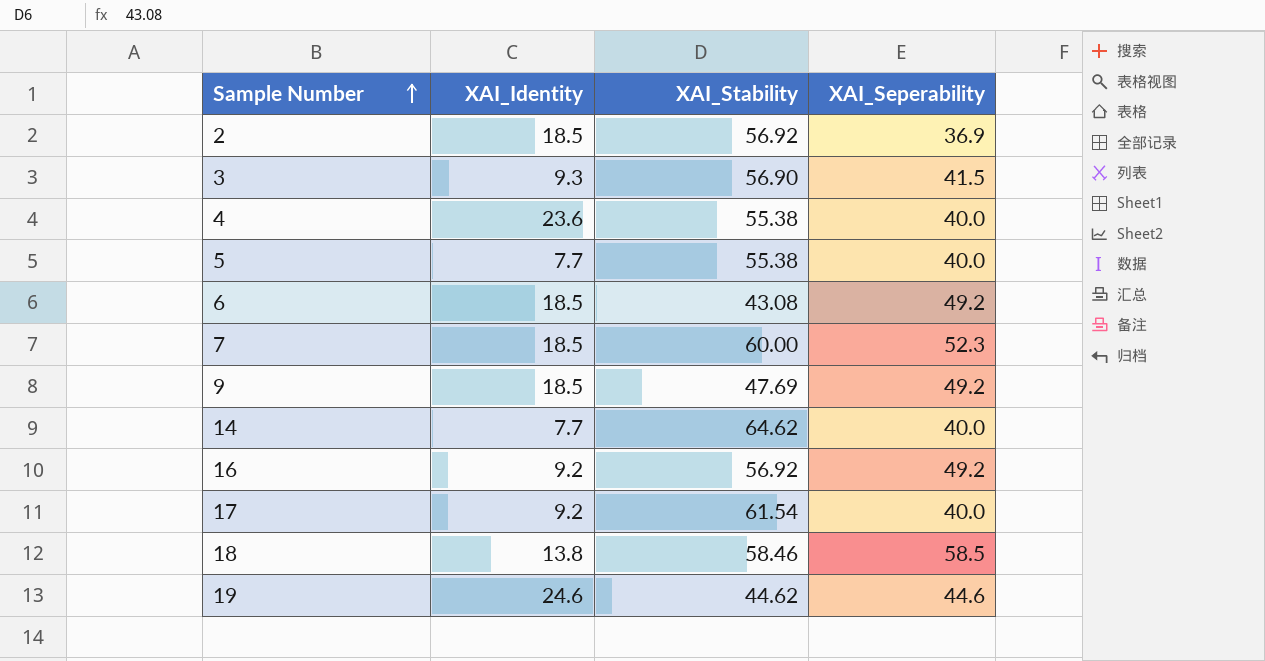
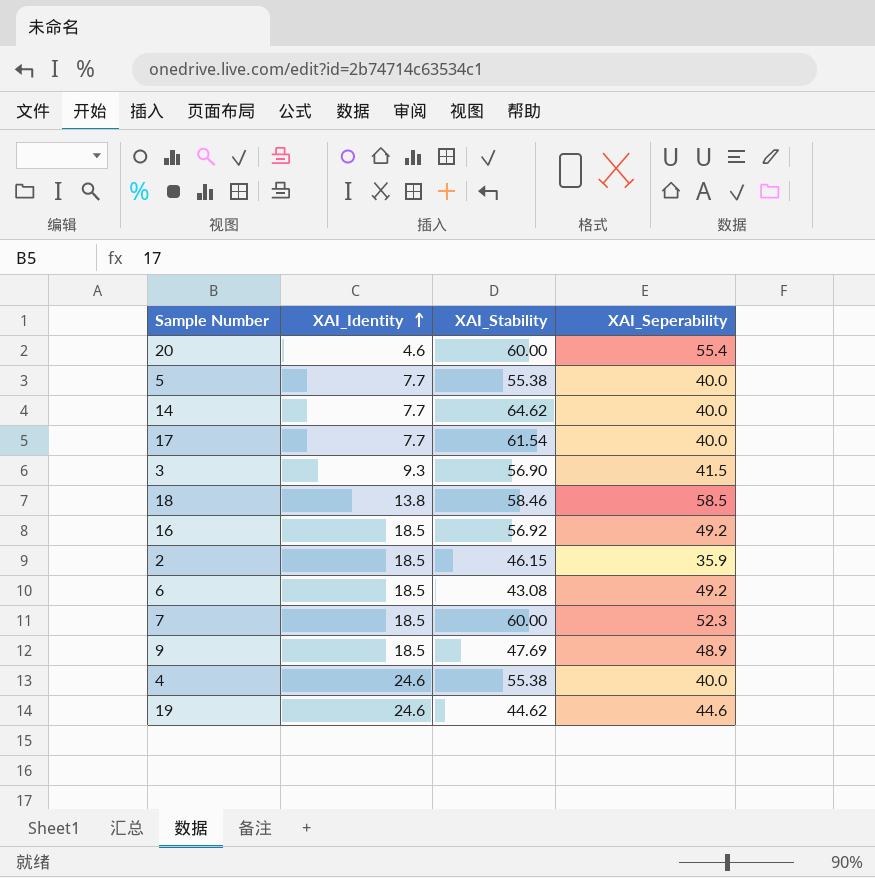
row order: Sample Number ascending -> XAI_Identity ascending
row 20: none -> 4.6 | 60.00 | 55.4
17 | XAI_Identity: 9.2 -> 7.7
16 | XAI_Identity: 9.2 -> 18.5
2 | XAI_Stability: 56.92 -> 46.15
2 | XAI_Seperability: 36.9 -> 35.9
9 | XAI_Seperability: 49.2 -> 48.9
4 | XAI_Identity: 23.6 -> 24.6

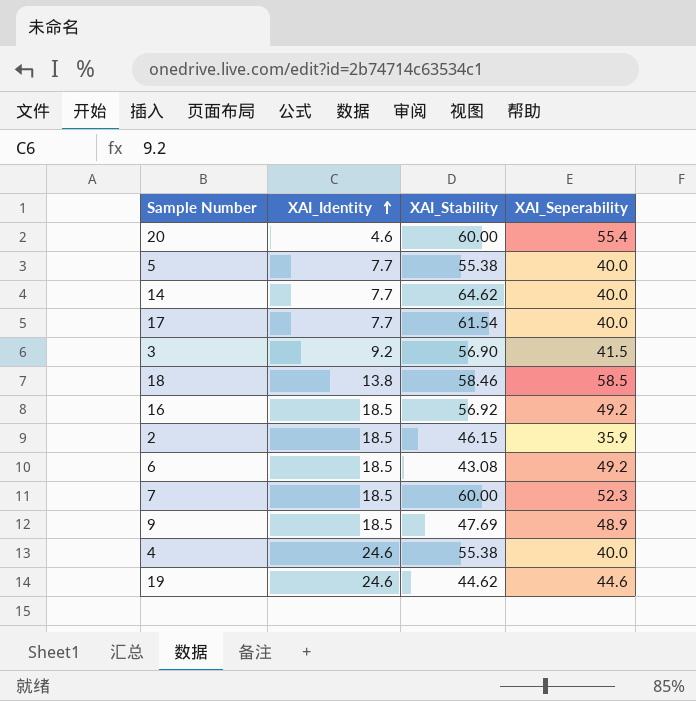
3 | XAI_Identity: 9.3 -> 9.2

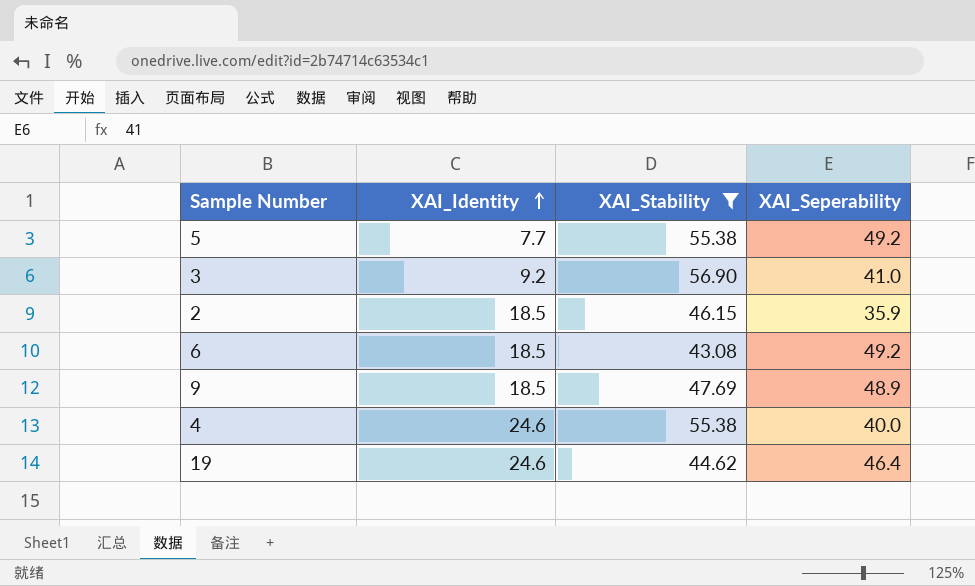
filter: none -> XAI_Stability <= 56.90
5 | XAI_Seperability: 40.0 -> 49.2
3 | XAI_Seperability: 41.5 -> 41.0
19 | XAI_Seperability: 44.6 -> 46.4

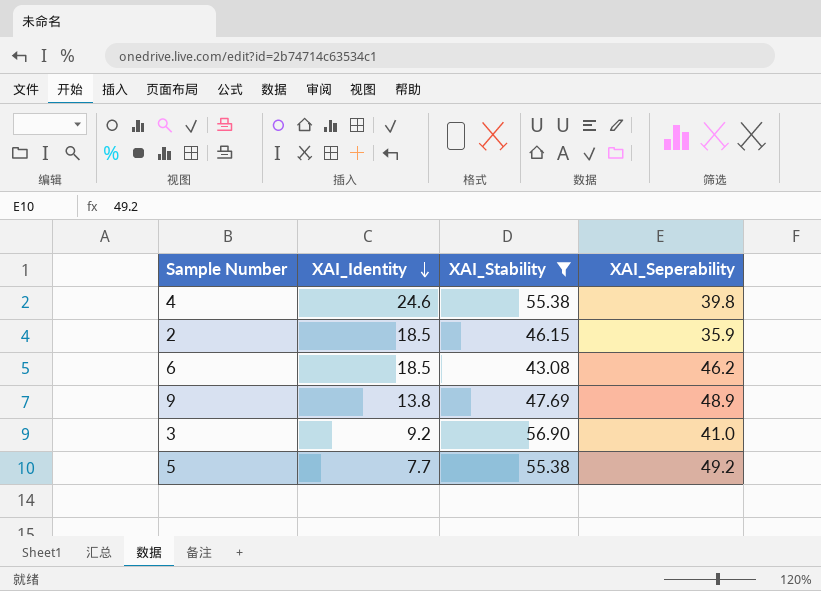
row order: XAI_Identity ascending -> XAI_Identity descending
row 19: 24.6 | 44.62 | 46.4 -> none
4 | XAI_Seperability: 40.0 -> 39.8
6 | XAI_Seperability: 49.2 -> 46.2
9 | XAI_Identity: 18.5 -> 13.8

